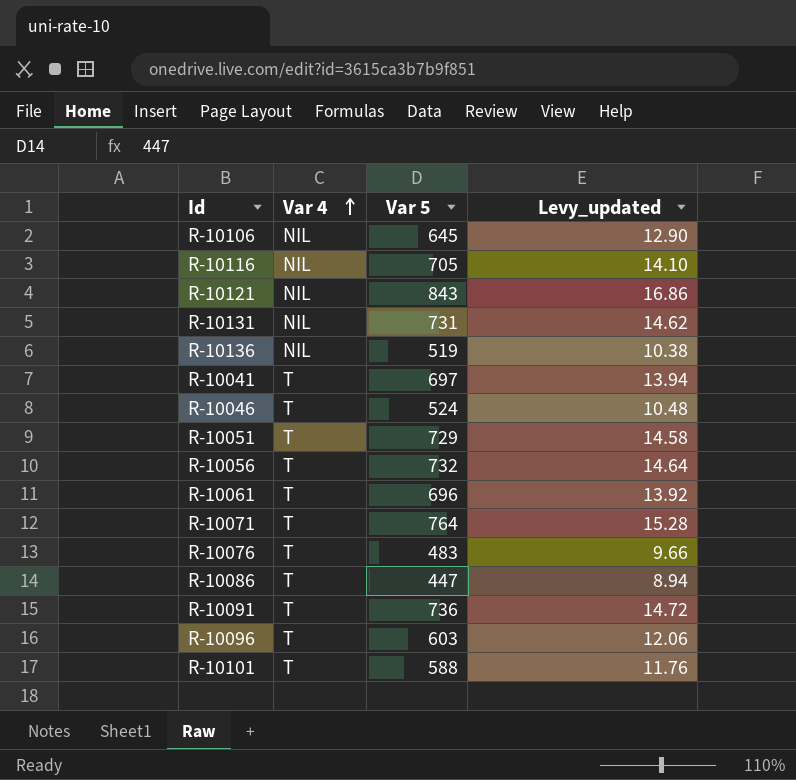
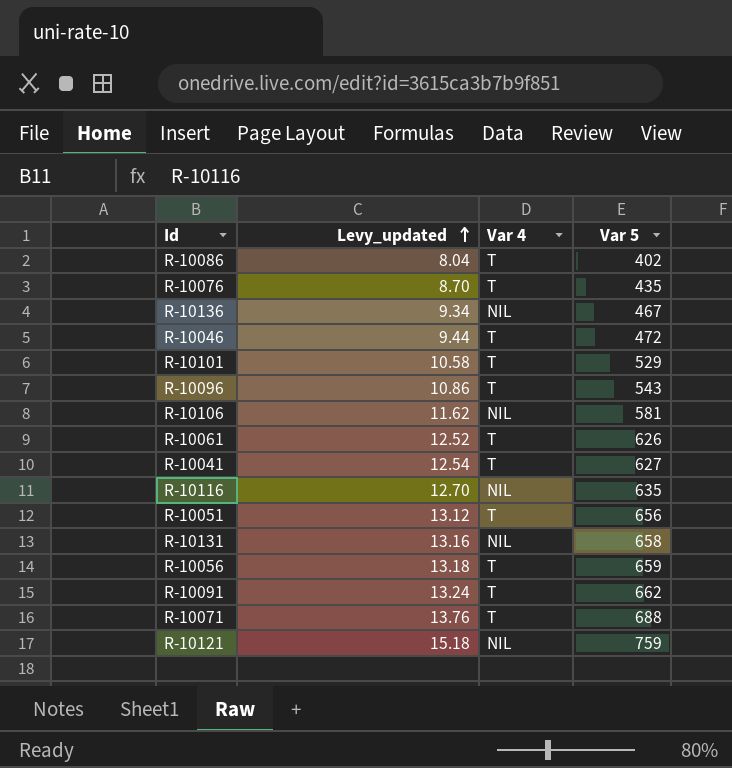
row order: Var 4 ascending -> Levy_updated ascending
column Levy_updated | position: 4 -> 2
R-10086 | Levy_updated: 8.94 -> 8.04
R-10086 | Var 5: 447 -> 402
R-10076 | Levy_updated: 9.66 -> 8.70
R-10076 | Var 5: 483 -> 435
R-10136 | Levy_updated: 10.38 -> 9.34
R-10136 | Var 5: 519 -> 467
R-10046 | Levy_updated: 10.48 -> 9.44
R-10046 | Var 5: 524 -> 472
R-10101 | Levy_updated: 11.76 -> 10.58
R-10101 | Var 5: 588 -> 529
R-10096 | Levy_updated: 12.06 -> 10.86
R-10096 | Var 5: 603 -> 543
R-10106 | Levy_updated: 12.90 -> 11.62
R-10106 | Var 5: 645 -> 581
R-10061 | Levy_updated: 13.92 -> 12.52
R-10061 | Var 5: 696 -> 626
R-10041 | Levy_updated: 13.94 -> 12.54
R-10041 | Var 5: 697 -> 627
R-10116 | Levy_updated: 14.10 -> 12.70
R-10116 | Var 5: 705 -> 635
R-10051 | Levy_updated: 14.58 -> 13.12
R-10051 | Var 5: 729 -> 656
R-10131 | Levy_updated: 14.62 -> 13.16
R-10131 | Var 5: 731 -> 658
R-10056 | Levy_updated: 14.64 -> 13.18
R-10056 | Var 5: 732 -> 659
R-10091 | Levy_updated: 14.72 -> 13.24
R-10091 | Var 5: 736 -> 662
R-10071 | Levy_updated: 15.28 -> 13.76
R-10071 | Var 5: 764 -> 688
R-10121 | Levy_updated: 16.86 -> 15.18
R-10121 | Var 5: 843 -> 759

